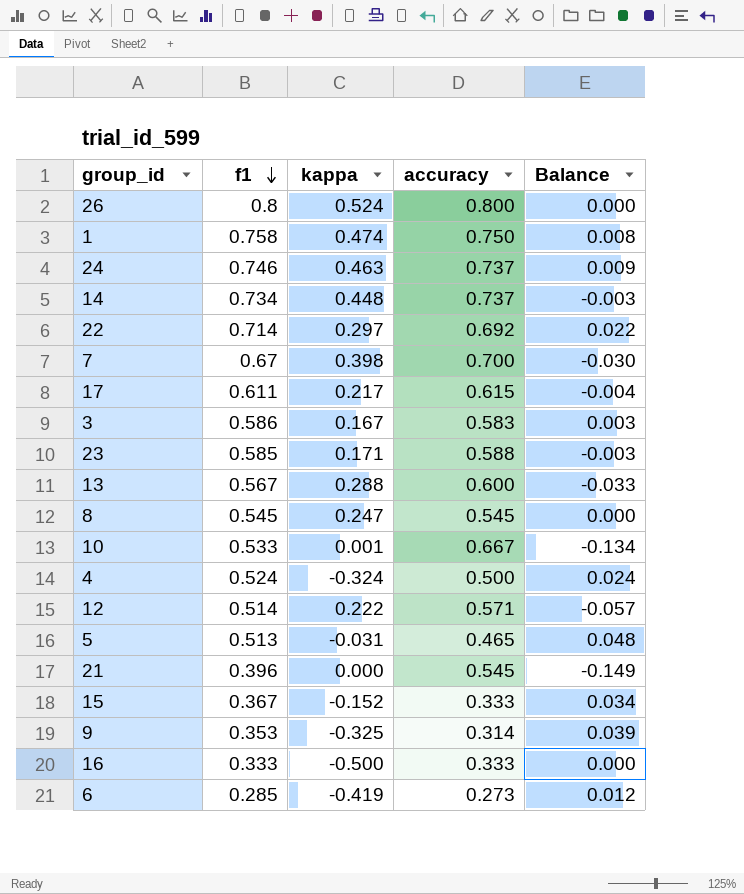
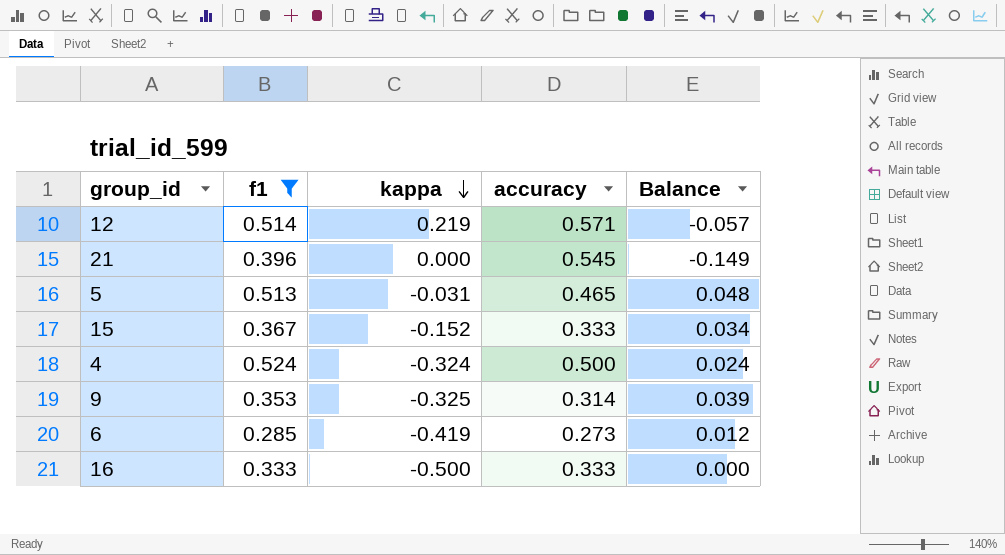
filter: none -> f1 <= 0.524
row order: f1 descending -> kappa descending
12 | kappa: 0.222 -> 0.219

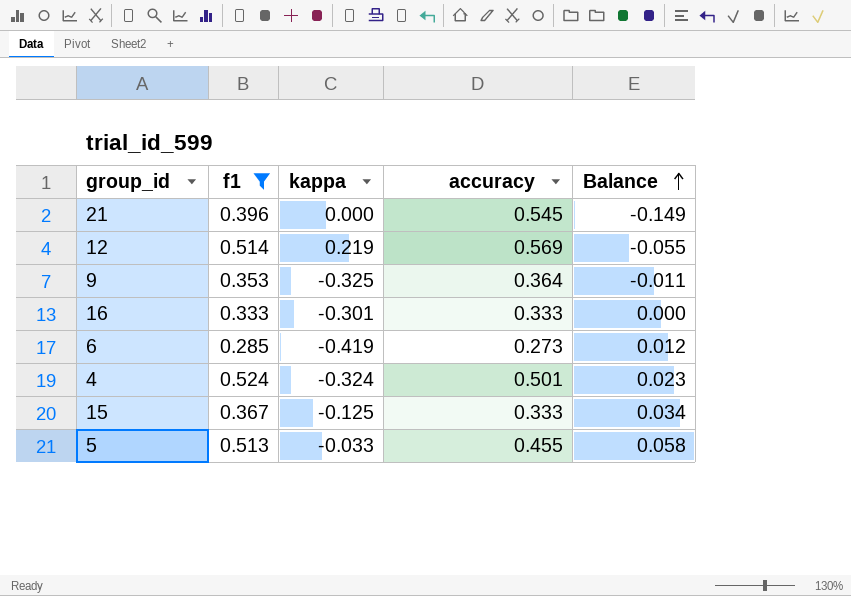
row order: kappa descending -> Balance ascending
12 | accuracy: 0.571 -> 0.569
12 | Balance: -0.057 -> -0.055
9 | accuracy: 0.314 -> 0.364
9 | Balance: 0.039 -> -0.011
16 | kappa: -0.500 -> -0.301
4 | accuracy: 0.500 -> 0.501
4 | Balance: 0.024 -> 0.023
15 | kappa: -0.152 -> -0.125
5 | kappa: -0.031 -> -0.033
5 | accuracy: 0.465 -> 0.455
5 | Balance: 0.048 -> 0.058

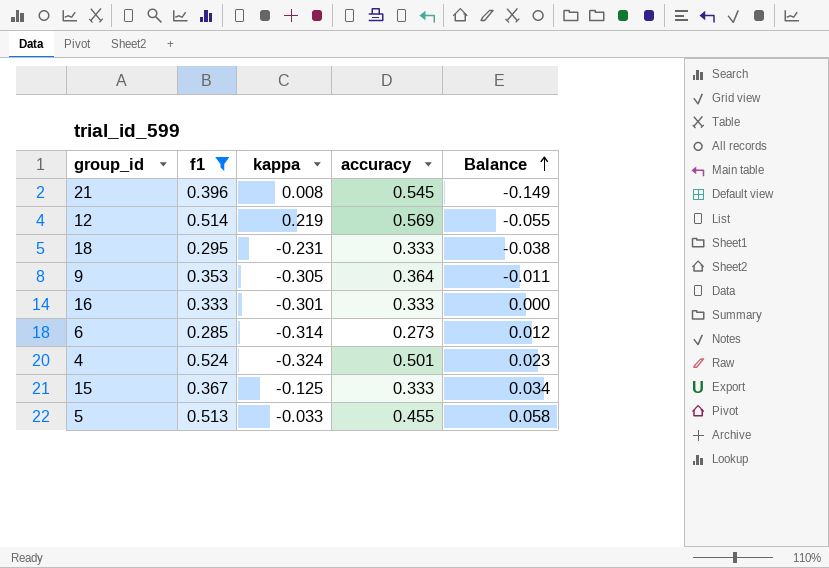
21 | kappa: 0.000 -> 0.008
row 18: none -> 0.295 | -0.231 | 0.333 | -0.038
9 | kappa: -0.325 -> -0.305
6 | kappa: -0.419 -> -0.314

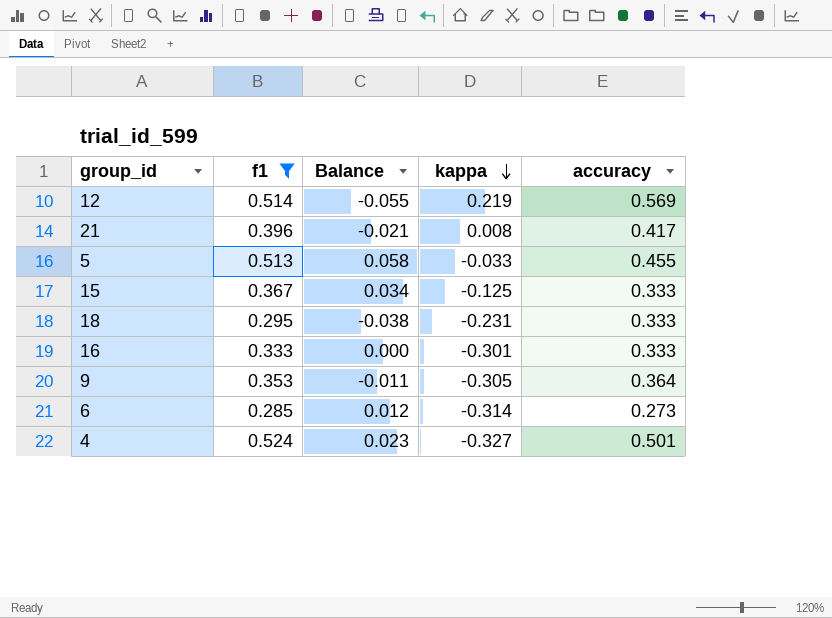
row order: Balance ascending -> kappa descending
column Balance | position: 5 -> 3
21 | Balance: -0.149 -> -0.021
21 | accuracy: 0.545 -> 0.417
4 | kappa: -0.324 -> -0.327

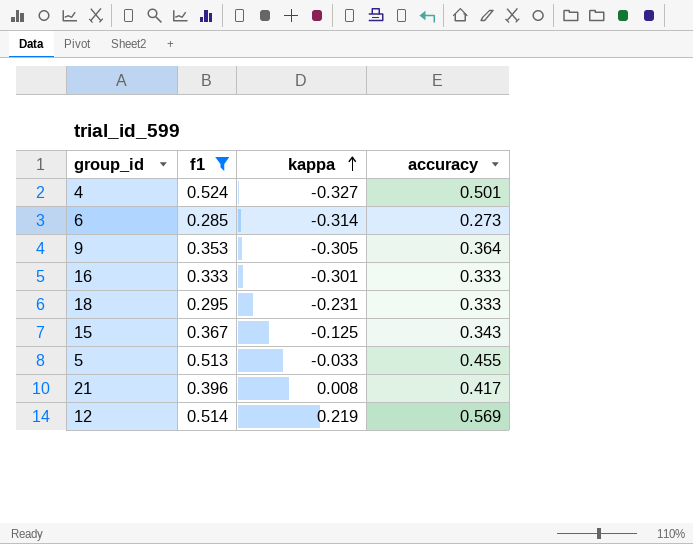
row order: kappa descending -> kappa ascending
column Balance | formula: [f1] - [accuracy] -> none
15 | accuracy: 0.333 -> 0.343

